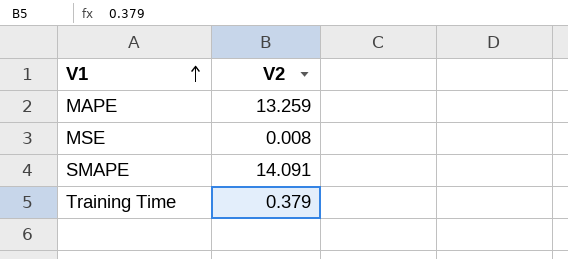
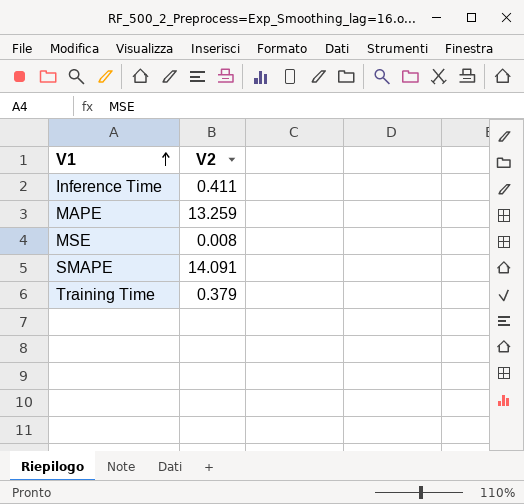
row Inference Time: none -> 0.411

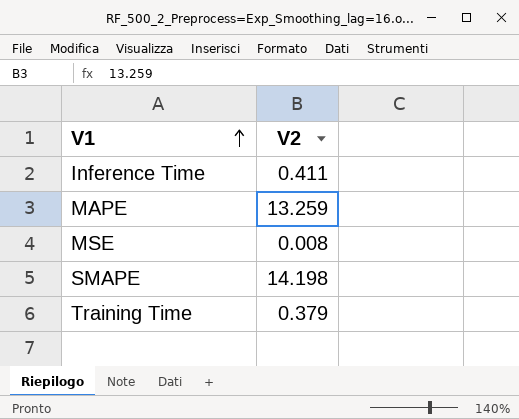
SMAPE | V2: 14.091 -> 14.198

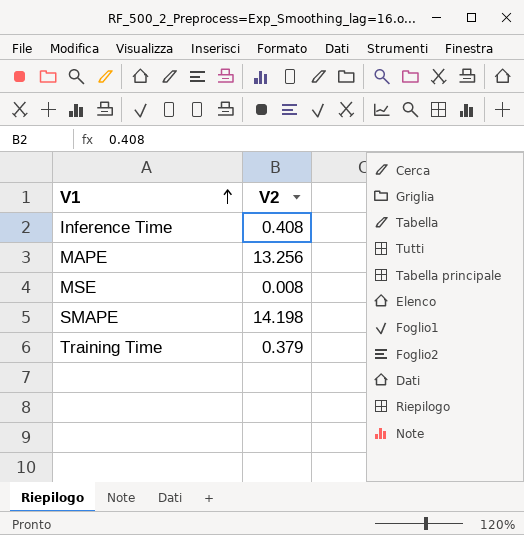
Inference Time | V2: 0.411 -> 0.408
MAPE | V2: 13.259 -> 13.256

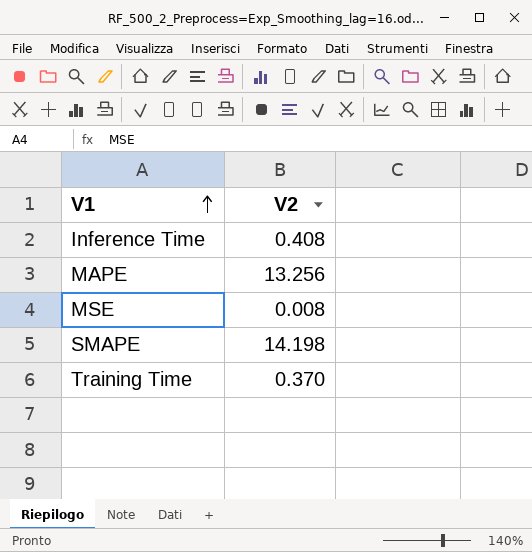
Training Time | V2: 0.379 -> 0.370

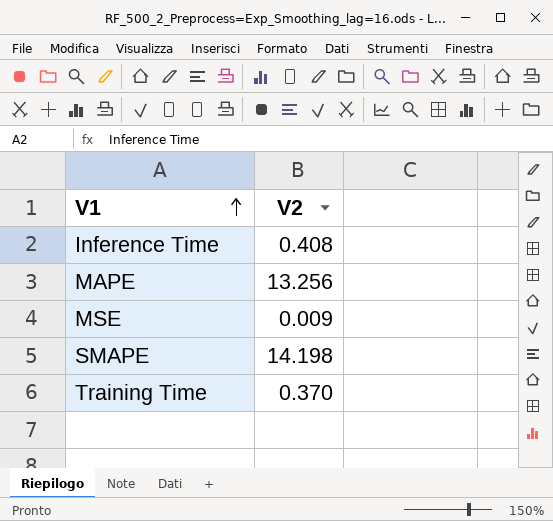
MSE | V2: 0.008 -> 0.009

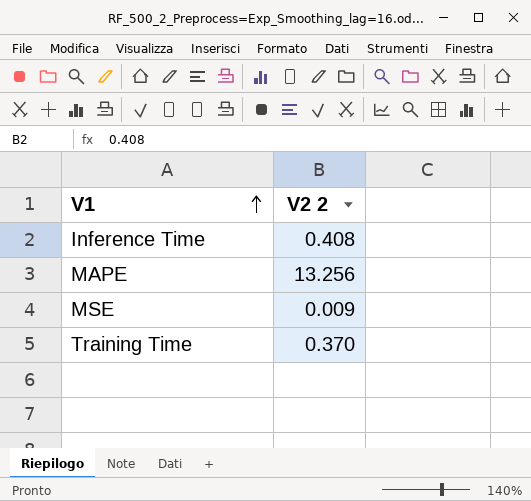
column name: V2 -> V2 2
row SMAPE: 14.198 -> none

